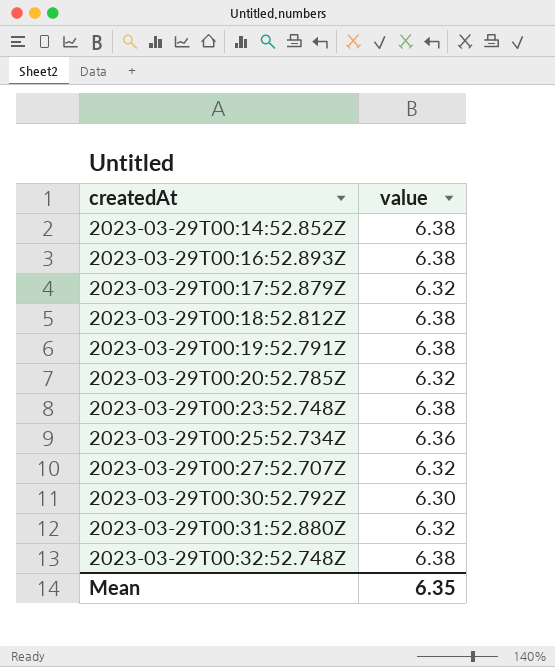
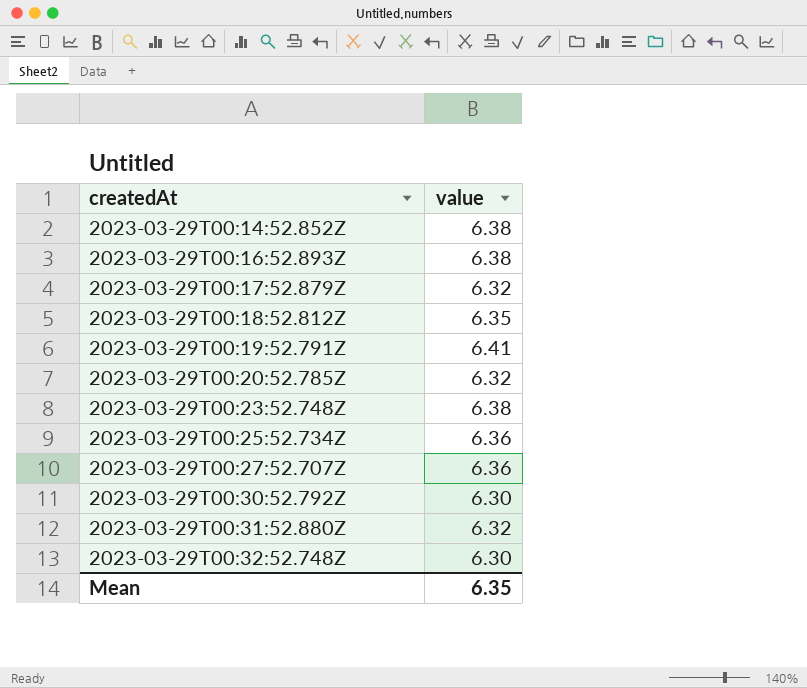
2023-03-29T00:18:52.812Z | value: 6.38 -> 6.35
2023-03-29T00:19:52.791Z | value: 6.38 -> 6.41
2023-03-29T00:27:52.707Z | value: 6.32 -> 6.36
2023-03-29T00:32:52.748Z | value: 6.38 -> 6.30

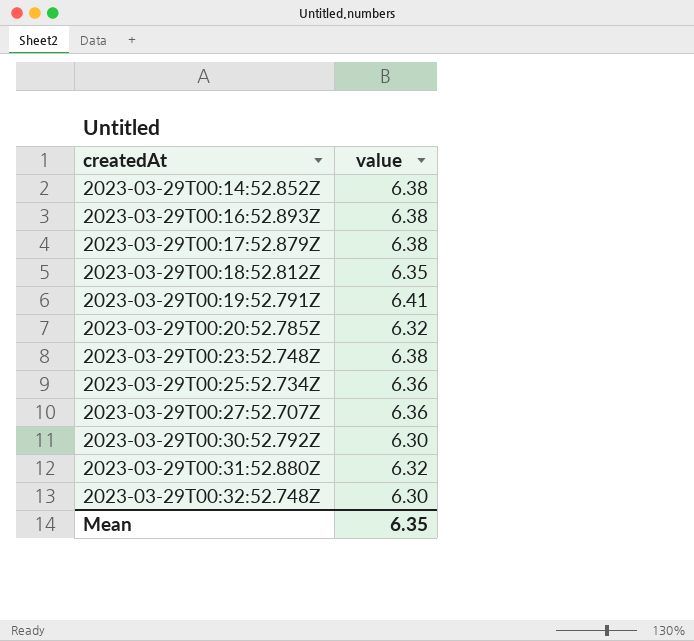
2023-03-29T00:17:52.879Z | value: 6.32 -> 6.38

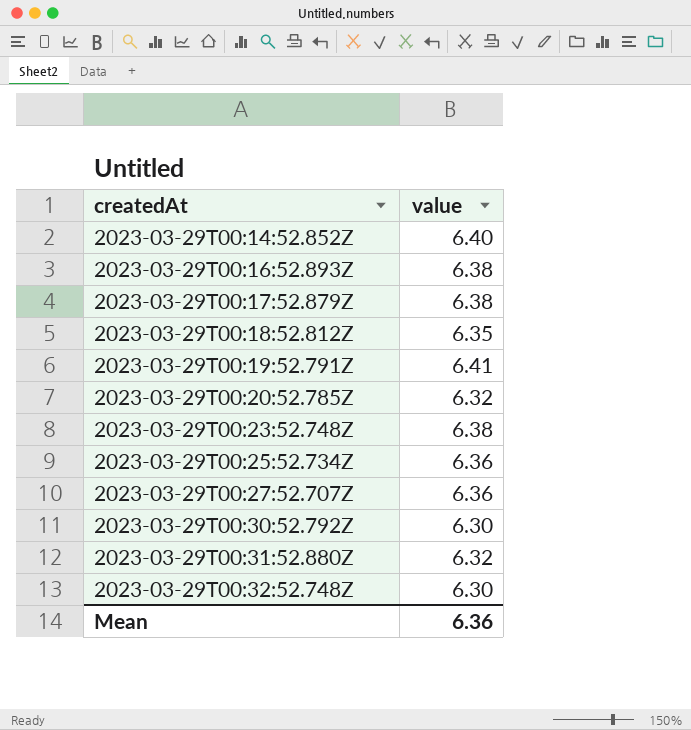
2023-03-29T00:14:52.852Z | value: 6.38 -> 6.40
Mean | value: 6.35 -> 6.36

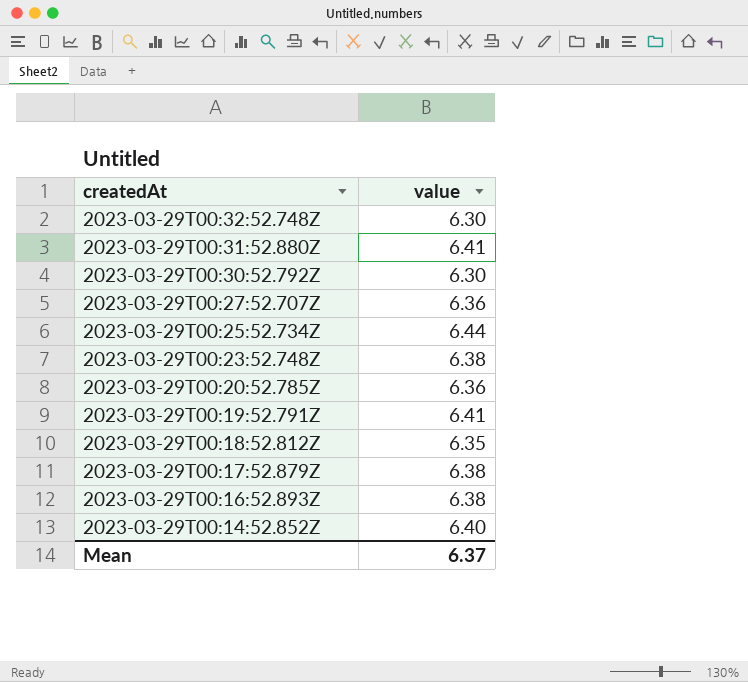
row order: createdAt ascending -> createdAt descending
2023-03-29T00:31:52.880Z | value: 6.32 -> 6.41
2023-03-29T00:25:52.734Z | value: 6.36 -> 6.44
2023-03-29T00:20:52.785Z | value: 6.32 -> 6.36
Mean | value: 6.36 -> 6.37

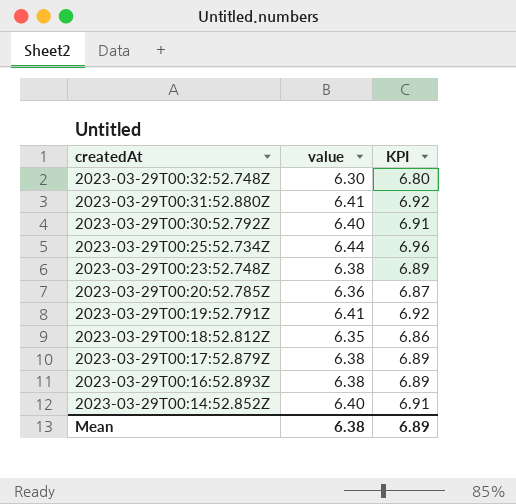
column KPI | formula: none -> [value] * 1.08
row 2023-03-29T00:27:52.707Z: 6.36 -> none
2023-03-29T00:30:52.792Z | value: 6.30 -> 6.40
Mean | value: 6.37 -> 6.38

